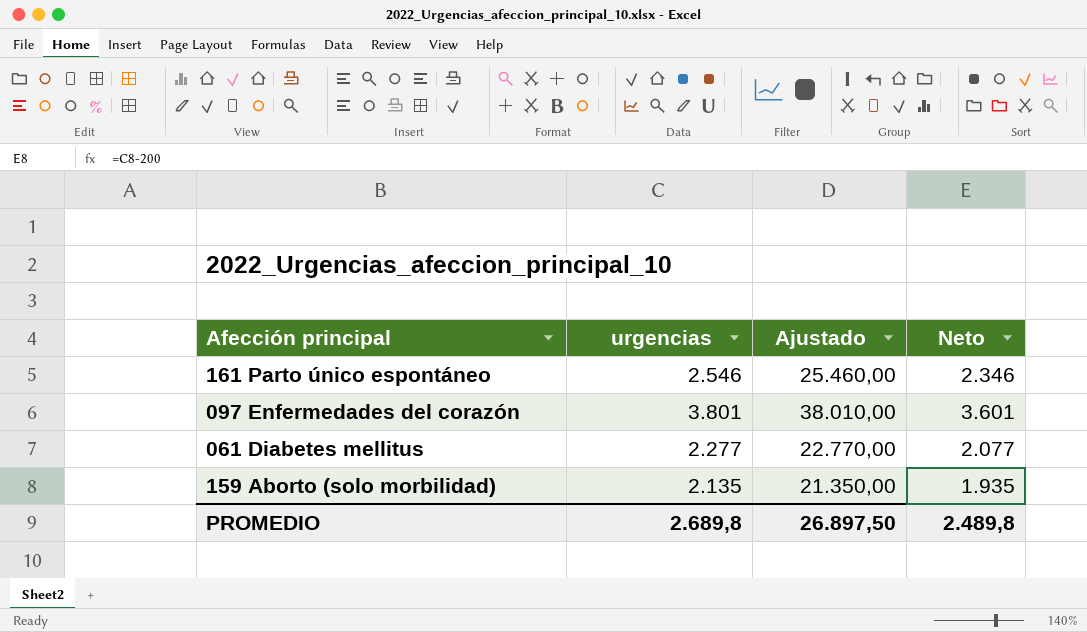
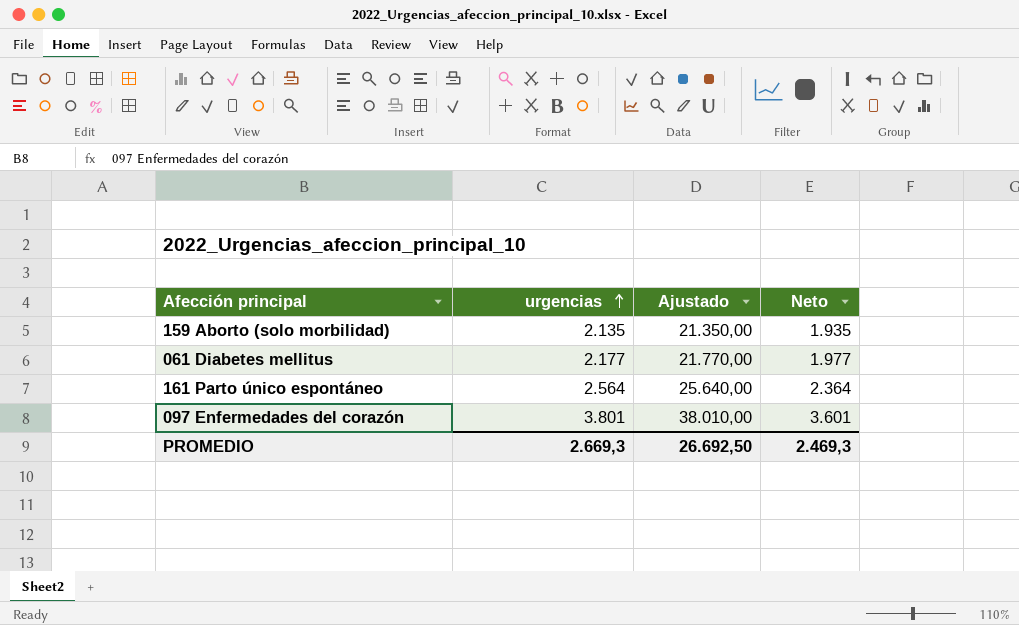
row order: none -> urgencias ascending
061 Diabetes mellitus | urgencias: 2.277 -> 2.177
061 Diabetes mellitus | Ajustado: 22.770,00 -> 21.770,00
061 Diabetes mellitus | Neto: 2.077 -> 1.977
161 Parto único espontáneo | urgencias: 2.546 -> 2.564
161 Parto único espontáneo | Ajustado: 25.460,00 -> 25.640,00
161 Parto único espontáneo | Neto: 2.346 -> 2.364
PROMEDIO | urgencias: 2.689,8 -> 2.669,3
PROMEDIO | Ajustado: 26.897,50 -> 26.692,50
PROMEDIO | Neto: 2.489,8 -> 2.469,3

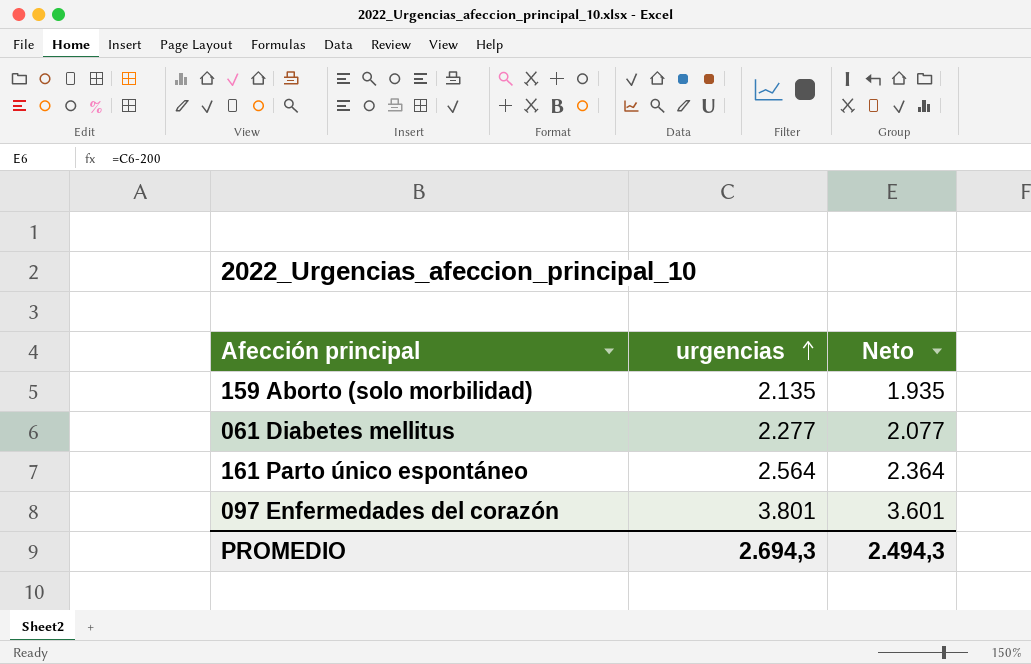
column Ajustado | formula: [urgencias] * 10 -> none
061 Diabetes mellitus | urgencias: 2.177 -> 2.277
061 Diabetes mellitus | Neto: 1.977 -> 2.077
PROMEDIO | urgencias: 2.669,3 -> 2.694,3
PROMEDIO | Neto: 2.469,3 -> 2.494,3

